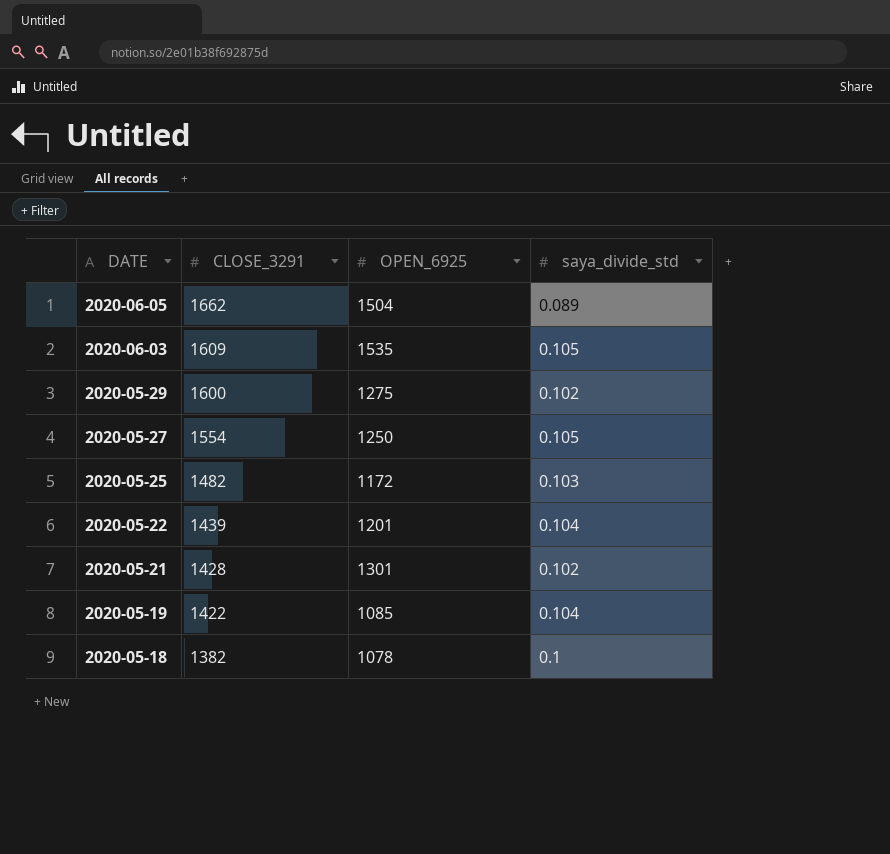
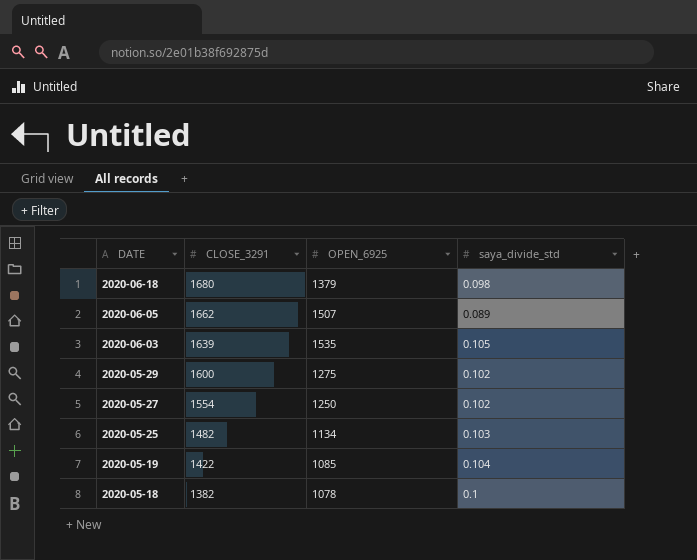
row 2020-05-22: 1439 | 1201 | 0.104 -> none
row 2020-05-21: 1428 | 1301 | 0.102 -> none
row 2020-06-18: none -> 1680 | 1379 | 0.098
2020-06-05 | OPEN_6925: 1504 -> 1507
2020-06-03 | CLOSE_3291: 1609 -> 1639
2020-05-27 | saya_divide_std: 0.105 -> 0.102
2020-05-25 | OPEN_6925: 1172 -> 1134

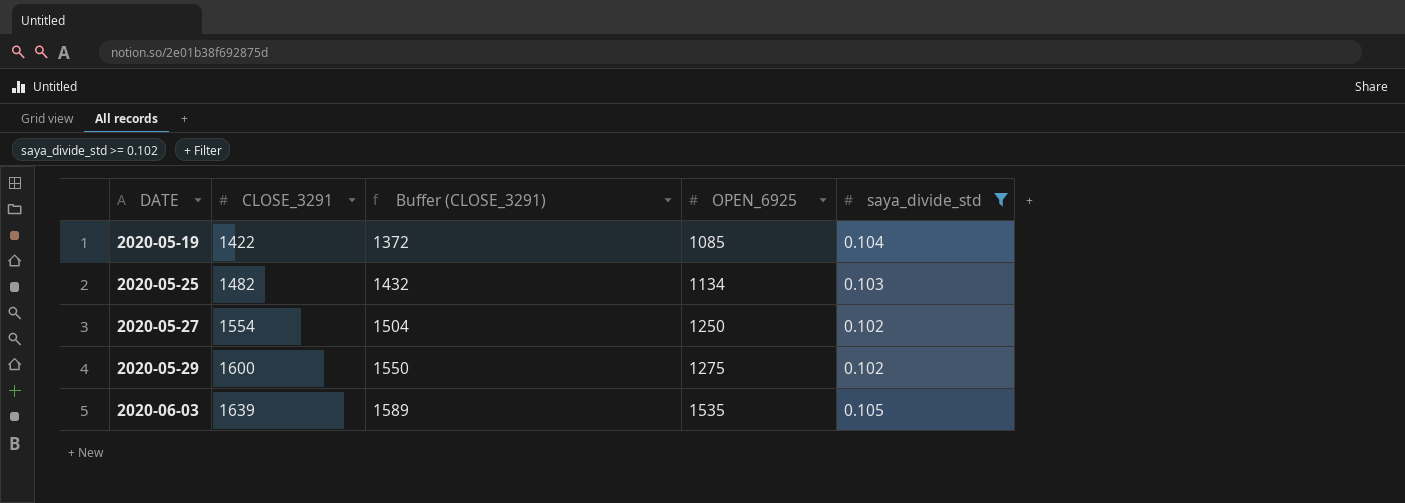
filter: none -> saya_divide_std >= 0.102
row order: DATE descending -> DATE ascending
column Buffer (CLOSE_3291) | formula: none -> [CLOSE_3291] - 50

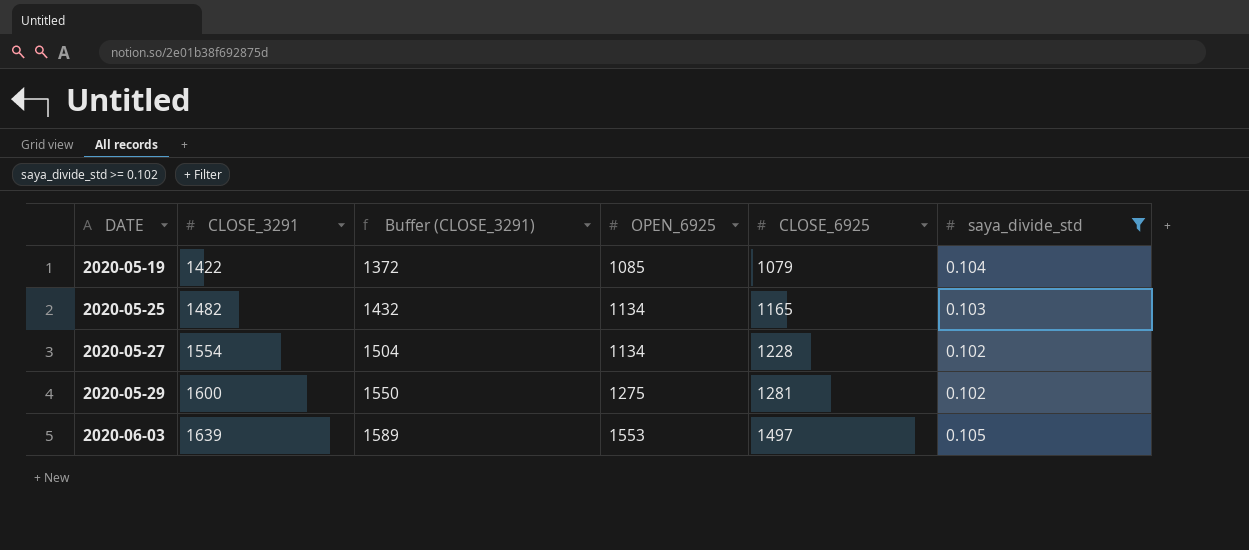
column CLOSE_6925 | position: none -> 5
2020-05-27 | OPEN_6925: 1250 -> 1134
2020-06-03 | OPEN_6925: 1535 -> 1553

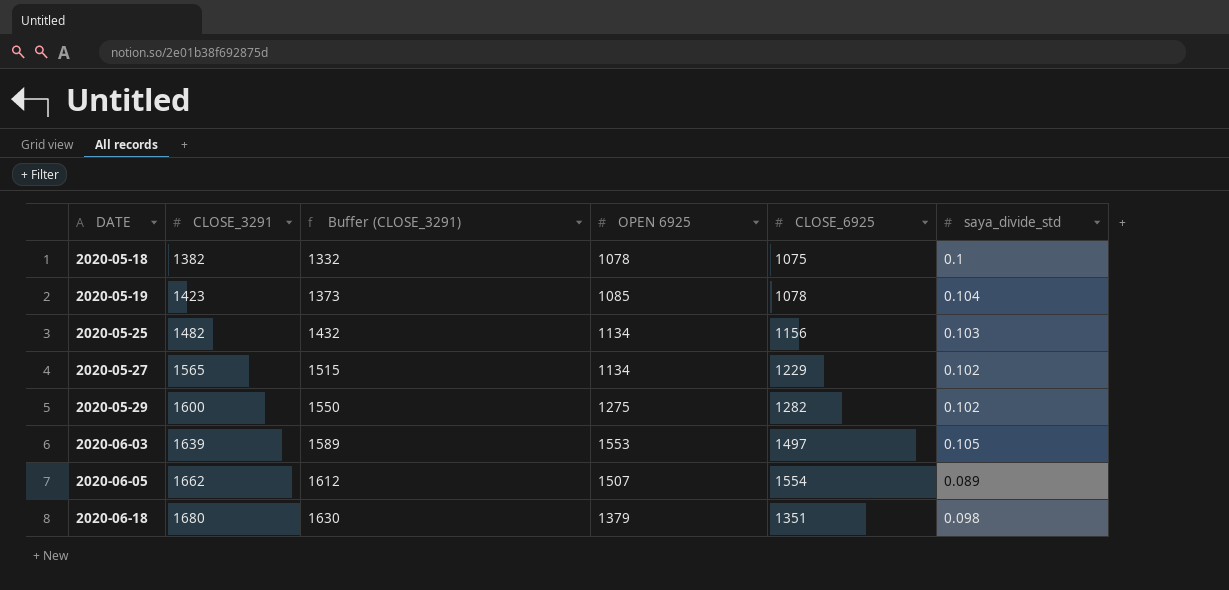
filter: saya_divide_std >= 0.102 -> none
column name: OPEN_6925 -> OPEN 6925
2020-05-19 | CLOSE_3291: 1422 -> 1423
2020-05-19 | Buffer (CLOSE_3291): 1372 -> 1373
2020-05-19 | CLOSE_6925: 1079 -> 1078
2020-05-25 | CLOSE_6925: 1165 -> 1156
2020-05-27 | CLOSE_3291: 1554 -> 1565
2020-05-27 | Buffer (CLOSE_3291): 1504 -> 1515
2020-05-27 | CLOSE_6925: 1228 -> 1229
2020-05-29 | CLOSE_6925: 1281 -> 1282

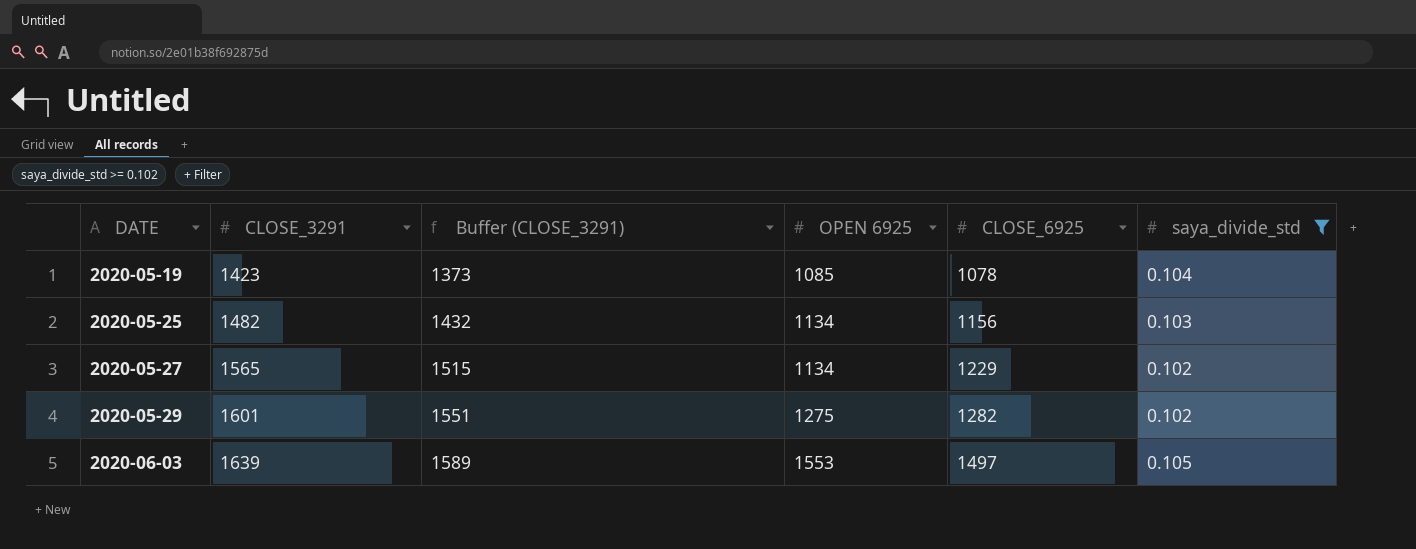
filter: none -> saya_divide_std >= 0.102
2020-05-29 | CLOSE_3291: 1600 -> 1601
2020-05-29 | Buffer (CLOSE_3291): 1550 -> 1551

